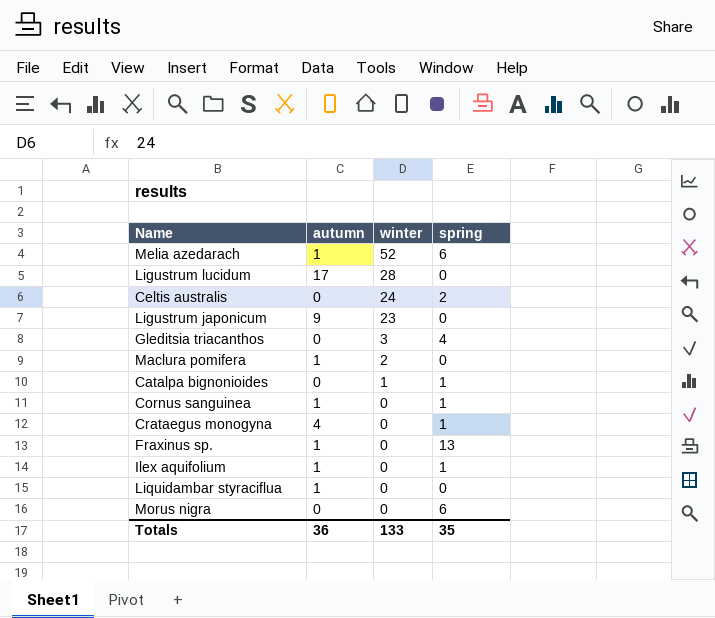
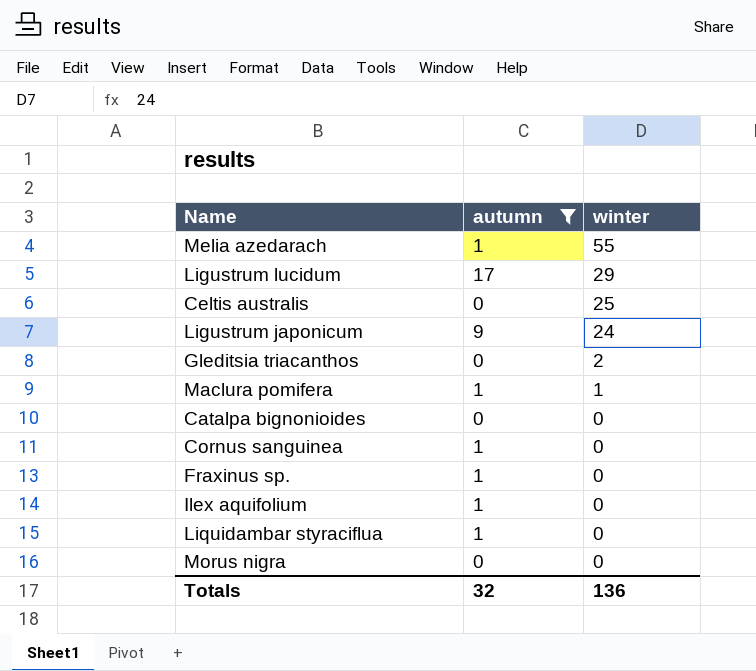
filter: none -> autumn != 4
column spring | position: 4 -> none
Melia azedarach | winter: 52 -> 55
Ligustrum lucidum | winter: 28 -> 29
Celtis australis | winter: 24 -> 25
Ligustrum japonicum | winter: 23 -> 24
Gleditsia triacanthos | winter: 3 -> 2
Maclura pomifera | winter: 2 -> 1
Catalpa bignonioides | winter: 1 -> 0
Totals | autumn: 36 -> 32
Totals | winter: 133 -> 136

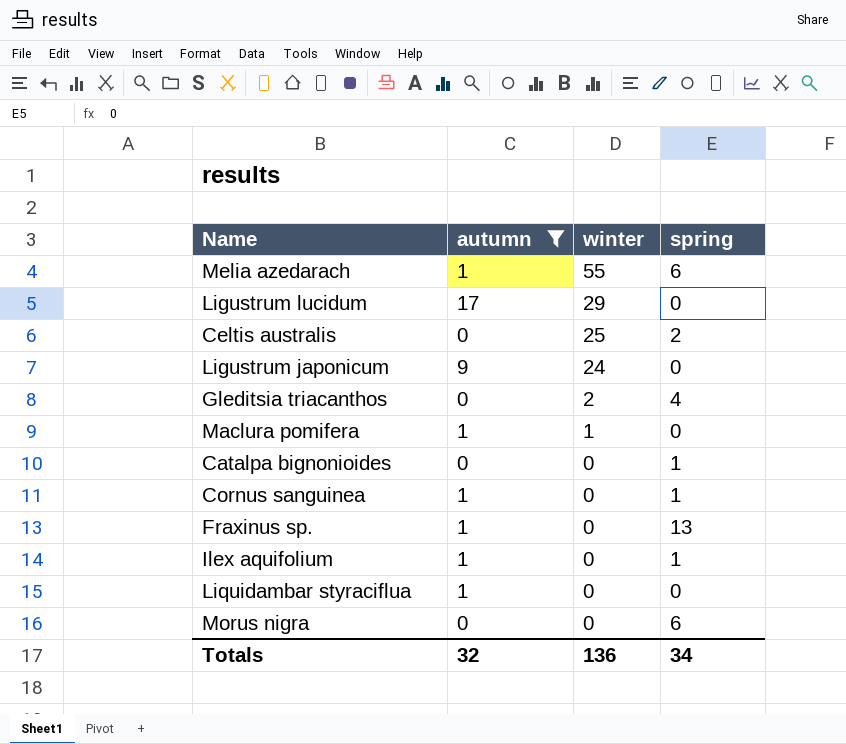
column spring | position: none -> 4

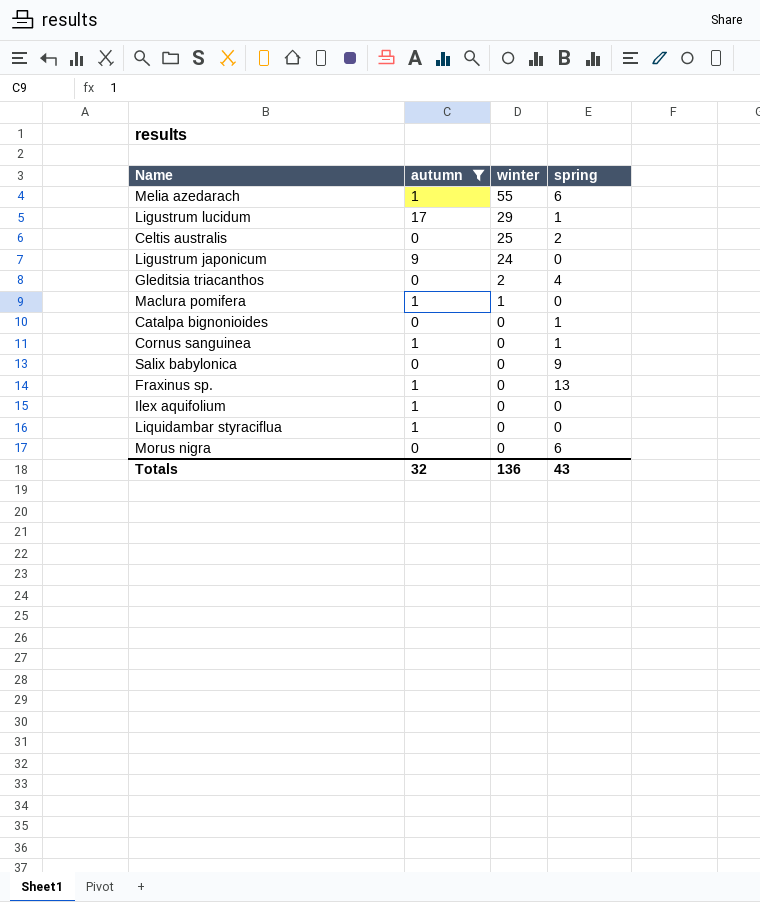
Ligustrum lucidum | spring: 0 -> 1
row Salix babylonica: none -> 0 | 0 | 9
Ilex aquifolium | spring: 1 -> 0
Totals | spring: 34 -> 43

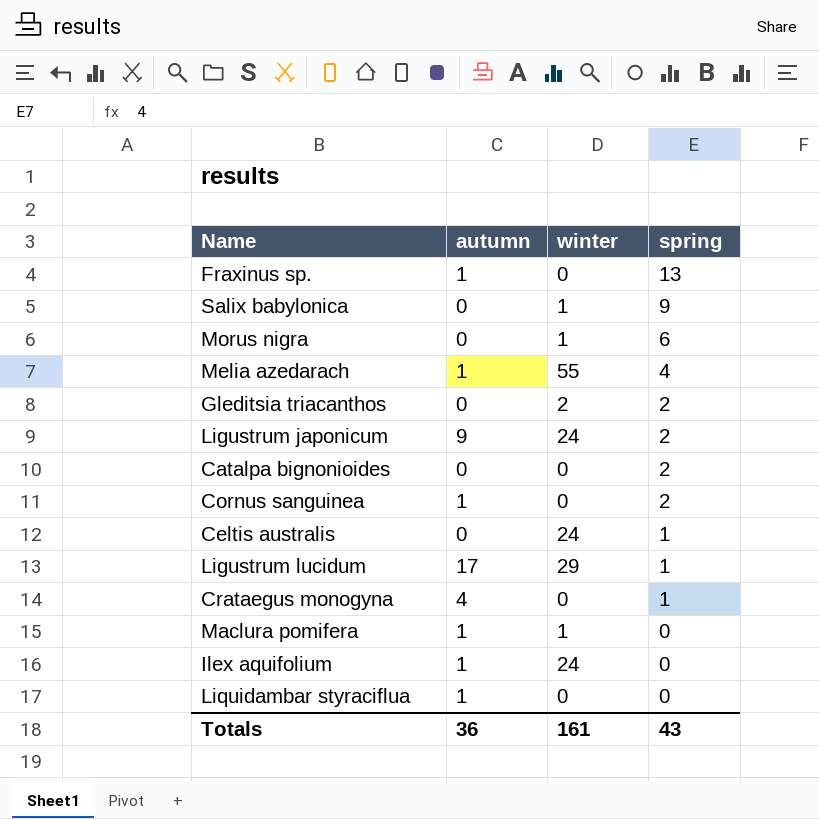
filter: autumn != 4 -> none
row order: winter descending -> spring descending
Salix babylonica | winter: 0 -> 1
Morus nigra | winter: 0 -> 1
Melia azedarach | spring: 6 -> 4
Gleditsia triacanthos | spring: 4 -> 2
Ligustrum japonicum | spring: 0 -> 2
Catalpa bignonioides | spring: 1 -> 2
Cornus sanguinea | spring: 1 -> 2
Celtis australis | winter: 25 -> 24
Celtis australis | spring: 2 -> 1
Ilex aquifolium | winter: 0 -> 24
Totals | autumn: 32 -> 36
Totals | winter: 136 -> 161

